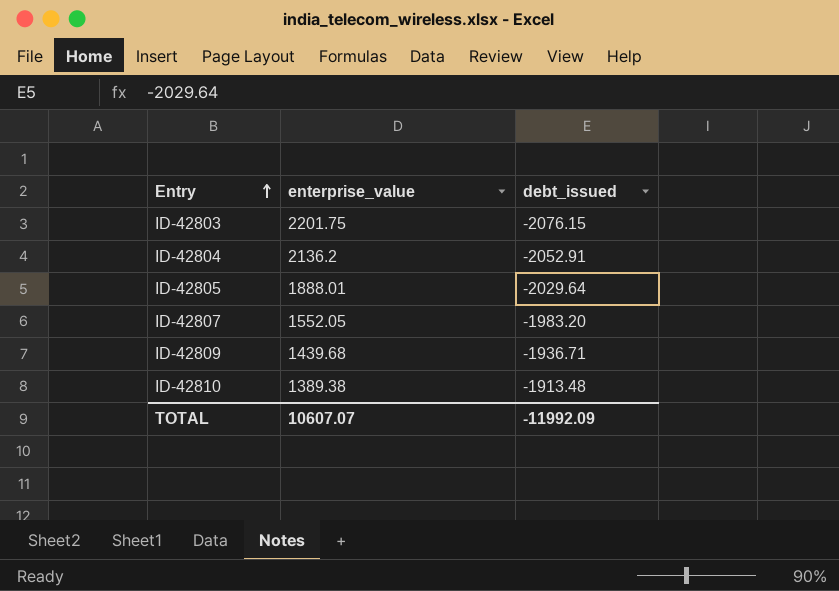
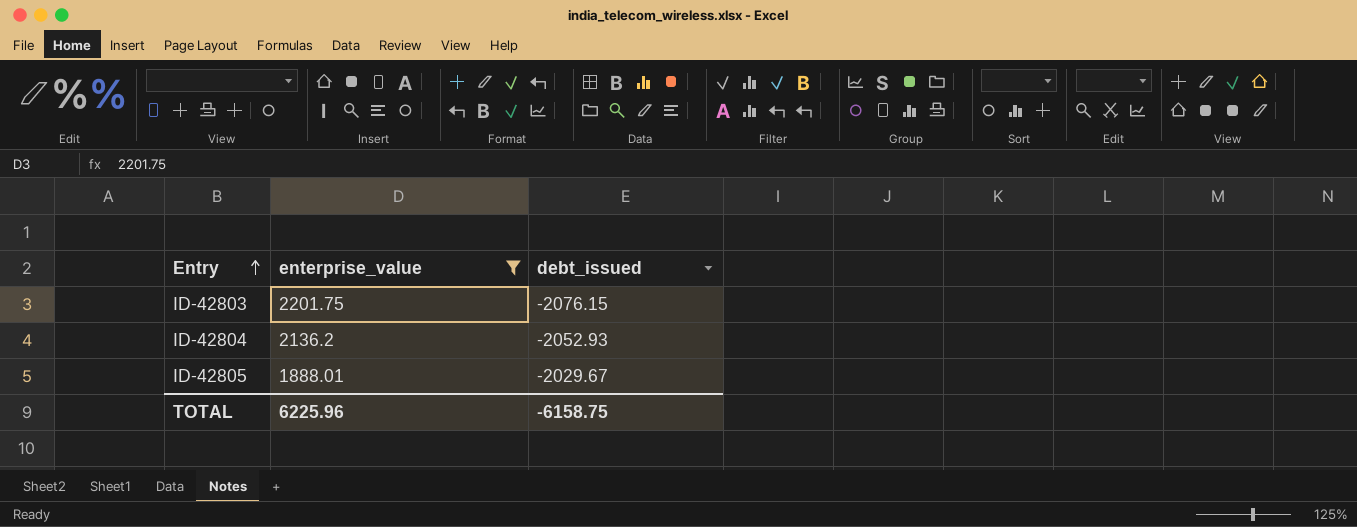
filter: none -> enterprise_value >= 1888.01
ID-42804 | debt_issued: -2052.91 -> -2052.93
ID-42805 | debt_issued: -2029.64 -> -2029.67
TOTAL | enterprise_value: 10607.07 -> 6225.96
TOTAL | debt_issued: -11992.09 -> -6158.75

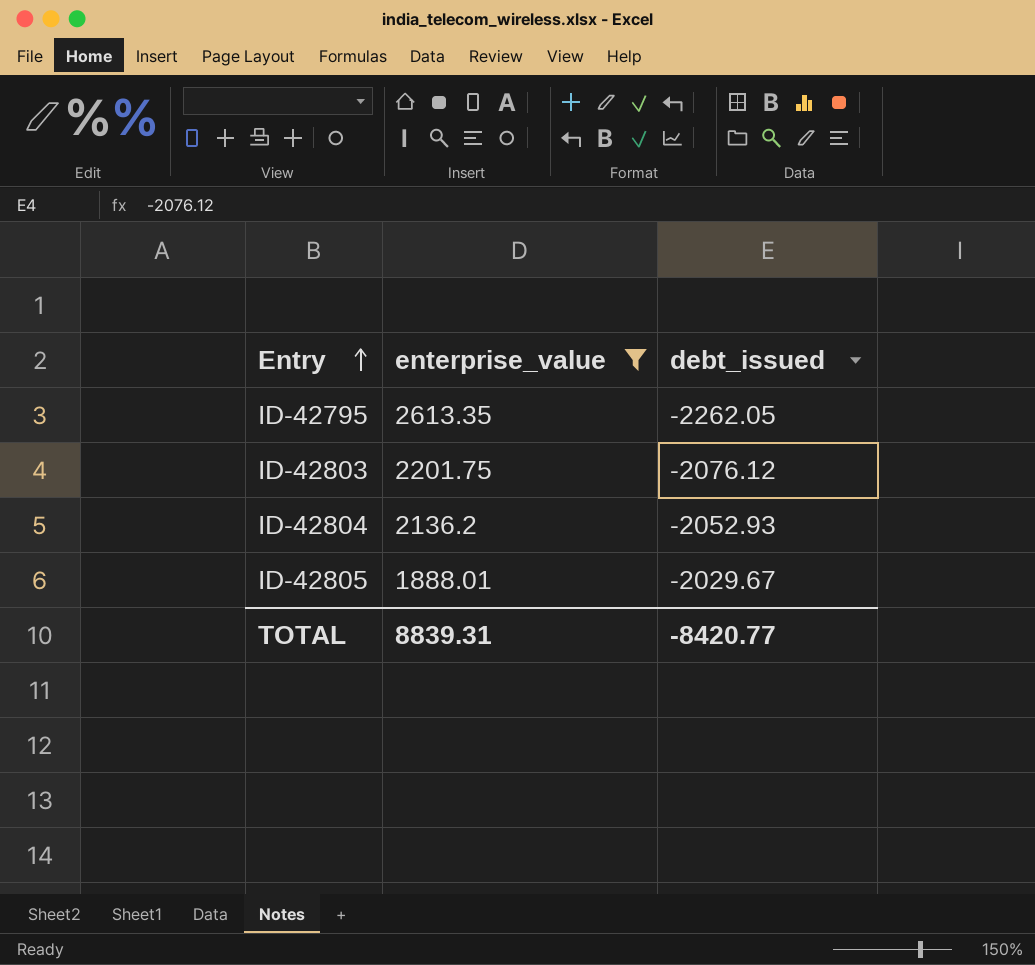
row ID-42795: none -> 2613.35 | -2262.05
ID-42803 | debt_issued: -2076.15 -> -2076.12
TOTAL | enterprise_value: 6225.96 -> 8839.31
TOTAL | debt_issued: -6158.75 -> -8420.77

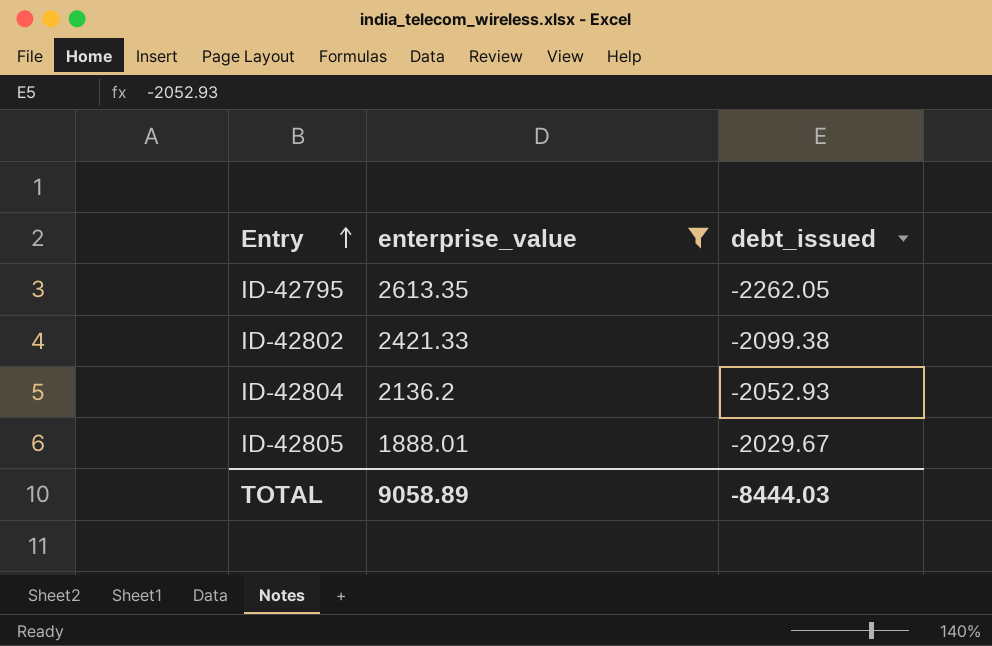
row ID-42803: 2201.75 | -2076.12 -> none
row ID-42802: none -> 2421.33 | -2099.38
TOTAL | enterprise_value: 8839.31 -> 9058.89
TOTAL | debt_issued: -8420.77 -> -8444.03

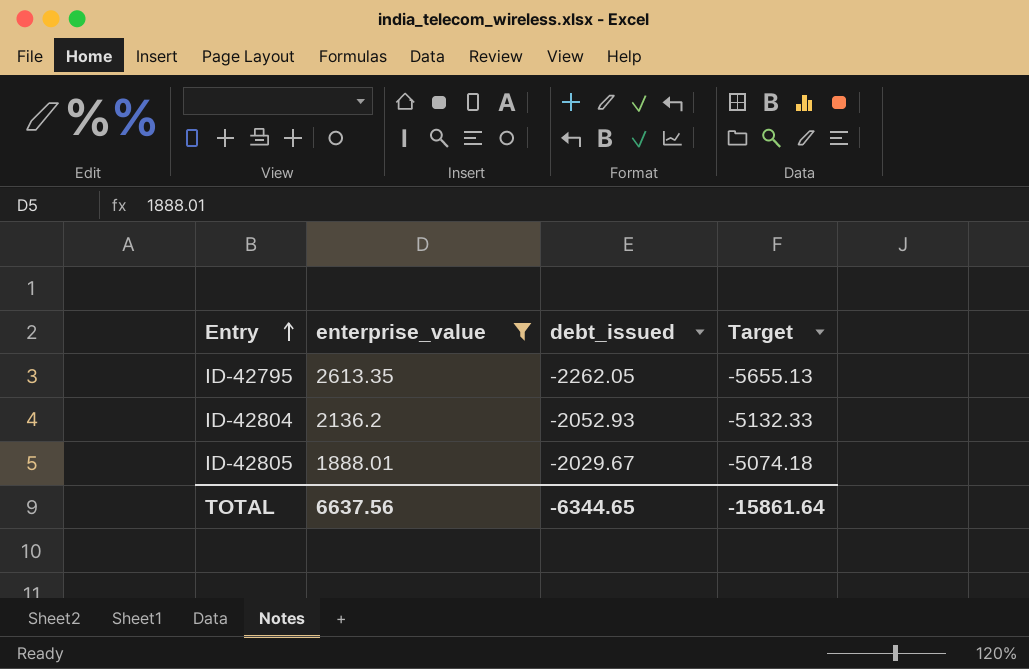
column Target | formula: none -> [debt_issued] * 2.5
row ID-42802: 2421.33 | -2099.38 -> none
TOTAL | enterprise_value: 9058.89 -> 6637.56
TOTAL | debt_issued: -8444.03 -> -6344.65

